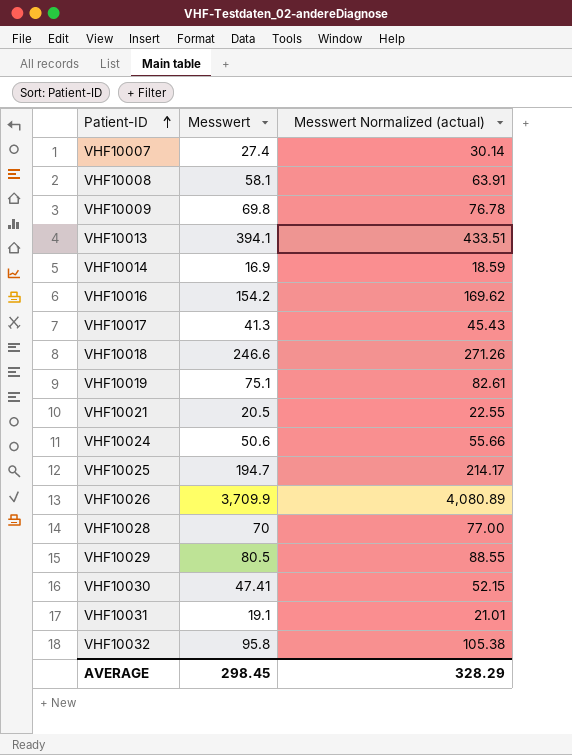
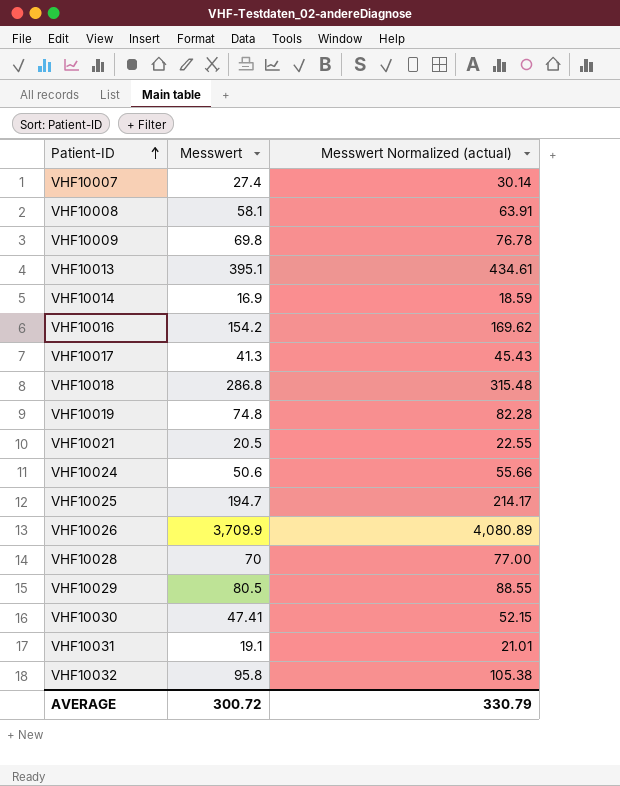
VHF10013 | Messwert: 394.1 -> 395.1
VHF10013 | Messwert Normalized (actual): 433.51 -> 434.61
VHF10018 | Messwert: 246.6 -> 286.8
VHF10018 | Messwert Normalized (actual): 271.26 -> 315.48
VHF10019 | Messwert: 75.1 -> 74.8
VHF10019 | Messwert Normalized (actual): 82.61 -> 82.28
AVERAGE | Messwert: 298.45 -> 300.72
AVERAGE | Messwert Normalized (actual): 328.29 -> 330.79

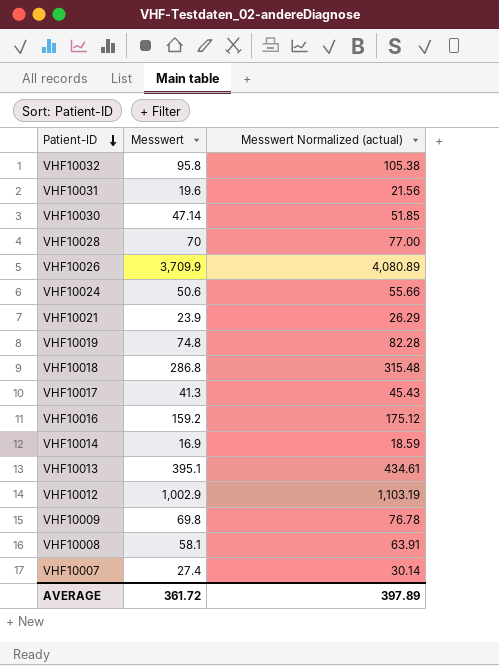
row order: Patient-ID ascending -> Patient-ID descending
row VHF10025: 194.7 | 214.17 -> none
row VHF10029: 80.5 | 88.55 -> none
VHF10031 | Messwert: 19.1 -> 19.6
VHF10031 | Messwert Normalized (actual): 21.01 -> 21.56
VHF10030 | Messwert: 47.41 -> 47.14
VHF10030 | Messwert Normalized (actual): 52.15 -> 51.85
VHF10021 | Messwert: 20.5 -> 23.9
VHF10021 | Messwert Normalized (actual): 22.55 -> 26.29
VHF10016 | Messwert: 154.2 -> 159.2
VHF10016 | Messwert Normalized (actual): 169.62 -> 175.12
row VHF10012: none -> 1,002.9 | 1,103.19
AVERAGE | Messwert: 300.72 -> 361.72
AVERAGE | Messwert Normalized (actual): 330.79 -> 397.89

